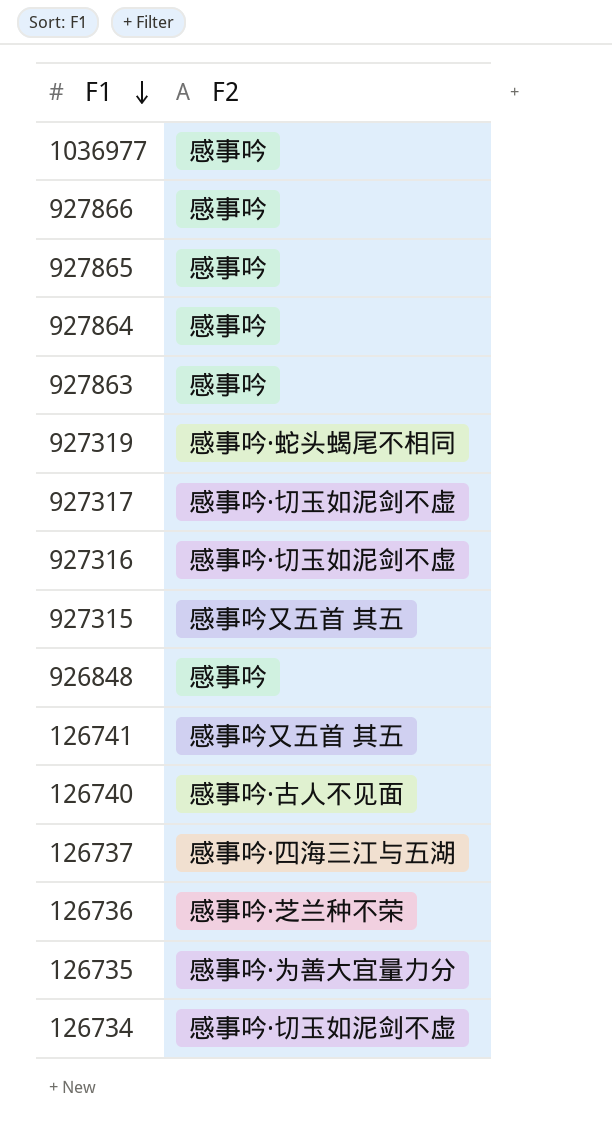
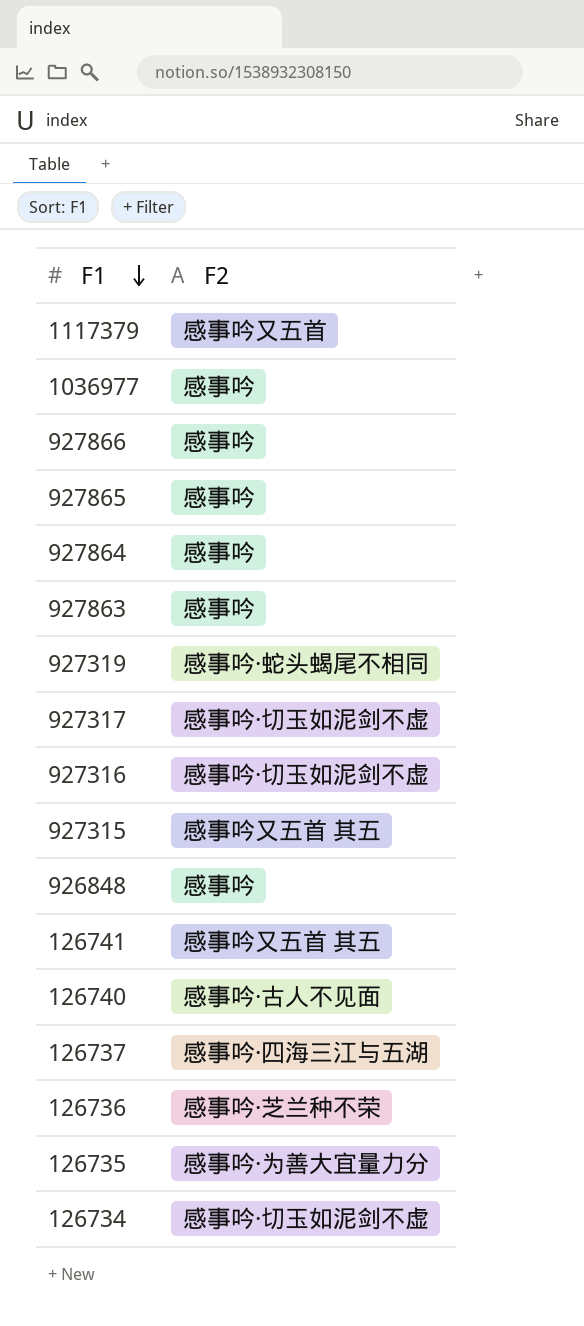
row 1117379: none -> 感事吟又五首

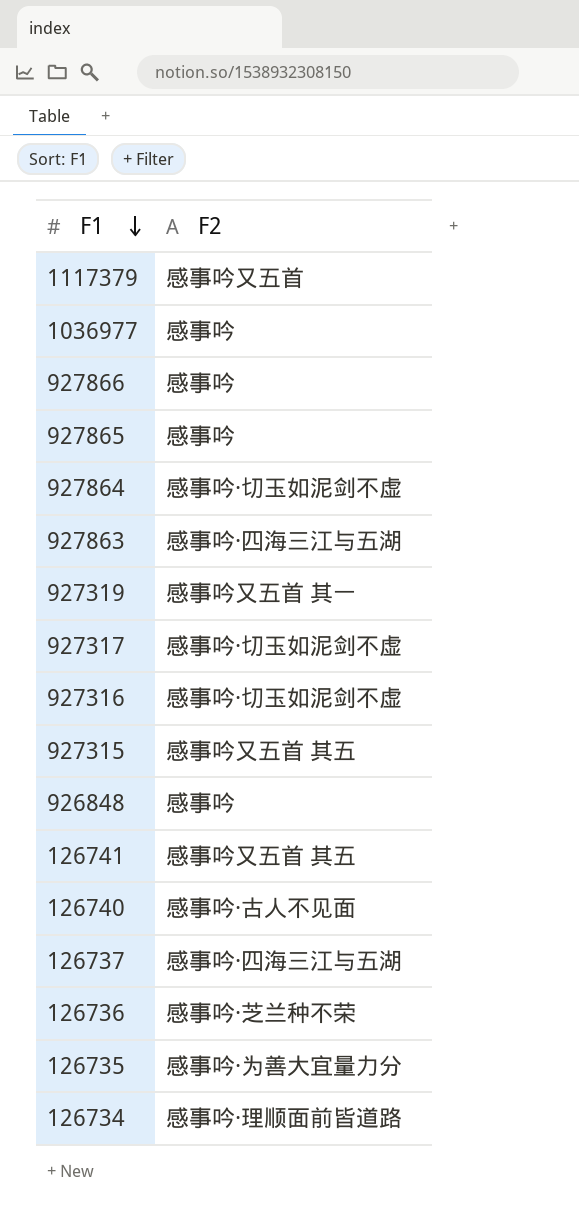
927864 | F2: 感事吟 -> 感事吟·切玉如泥剑不虚
927863 | F2: 感事吟 -> 感事吟·四海三江与五湖
927319 | F2: 感事吟·蛇头蝎尾不相同 -> 感事吟又五首 其一
126734 | F2: 感事吟·切玉如泥剑不虚 -> 感事吟·理顺面前皆道路

